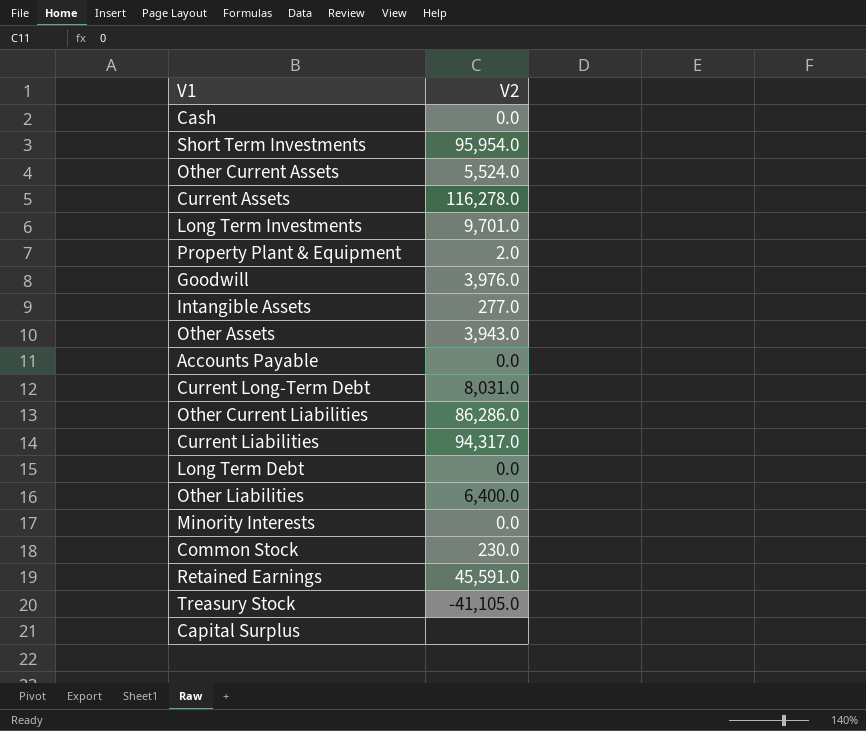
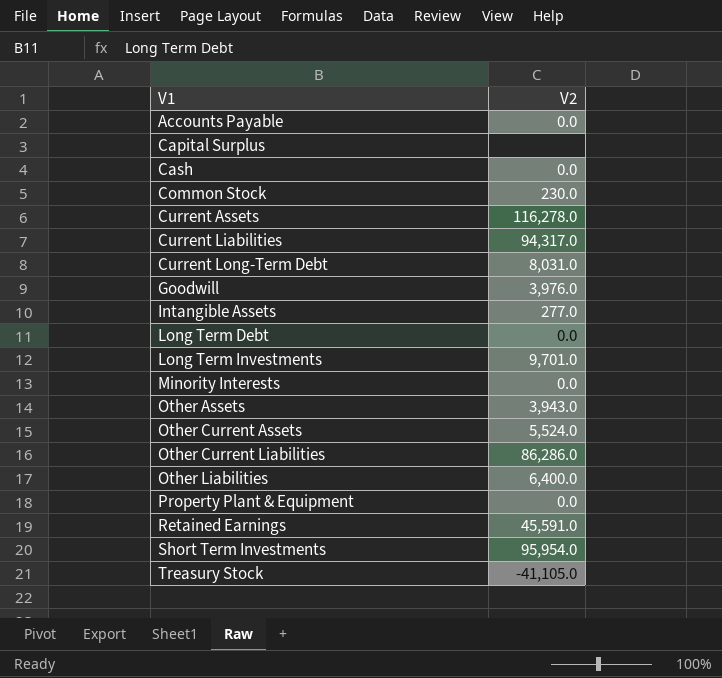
row order: none -> V1 ascending
Property Plant & Equipment | V2: 2.0 -> 0.0

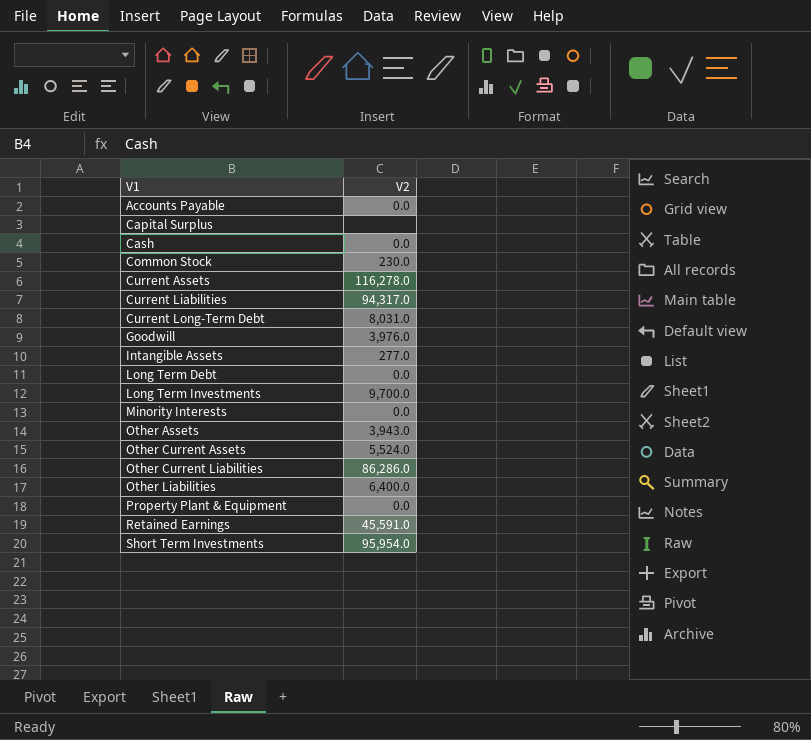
row Treasury Stock: -41,105.0 -> none
Long Term Investments | V2: 9,701.0 -> 9,700.0

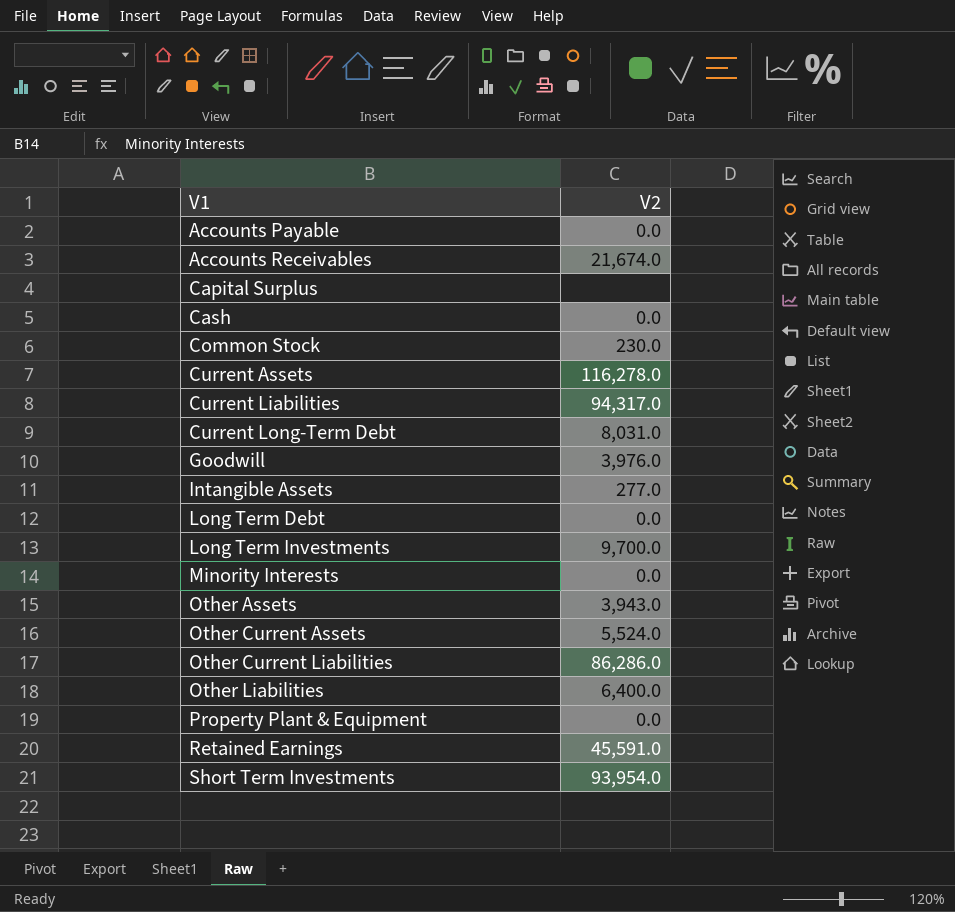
row Accounts Receivables: none -> 21,674.0
Short Term Investments | V2: 95,954.0 -> 93,954.0

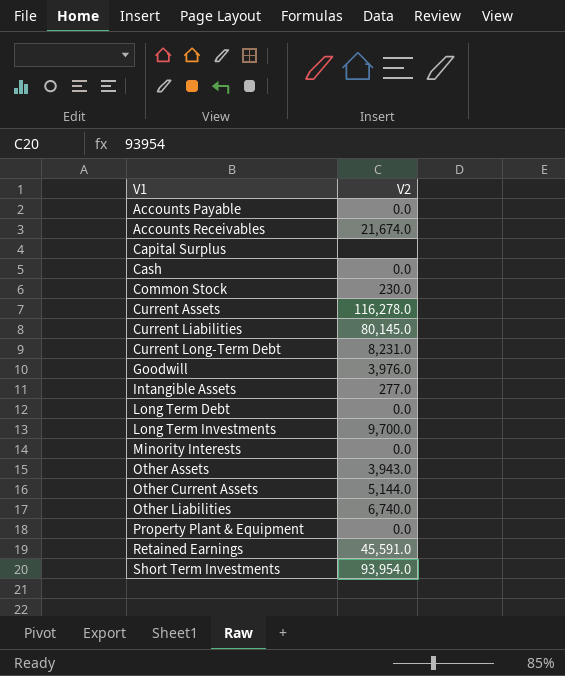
row Other Current Liabilities: 86,286.0 -> none
Current Liabilities | V2: 94,317.0 -> 80,145.0
Current Long-Term Debt | V2: 8,031.0 -> 8,231.0
Other Current Assets | V2: 5,524.0 -> 5,144.0
Other Liabilities | V2: 6,400.0 -> 6,740.0

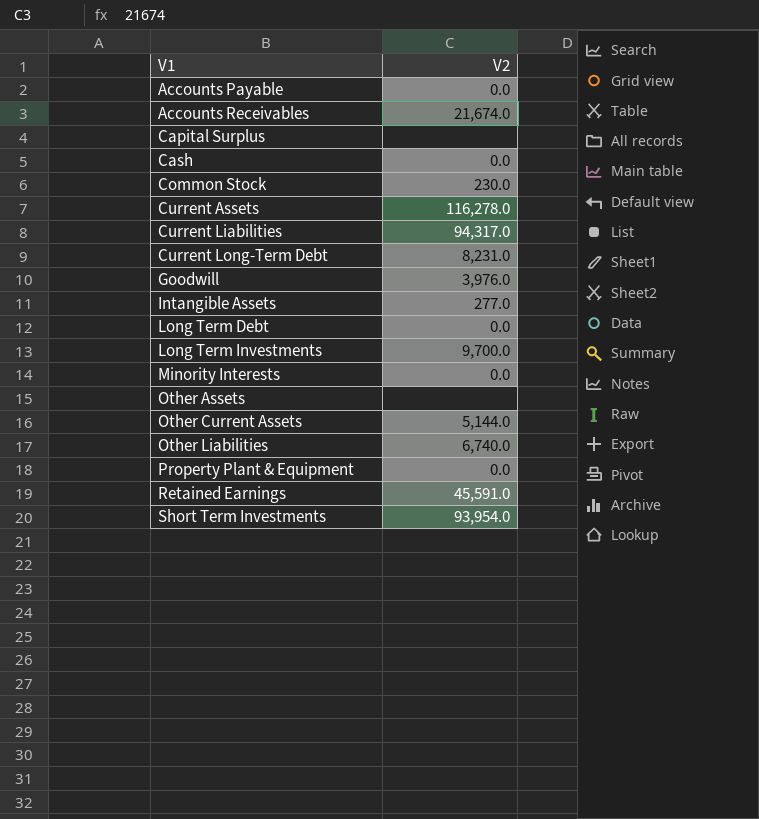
Current Liabilities | V2: 80,145.0 -> 94,317.0
Other Assets | V2: 3,943.0 -> none

